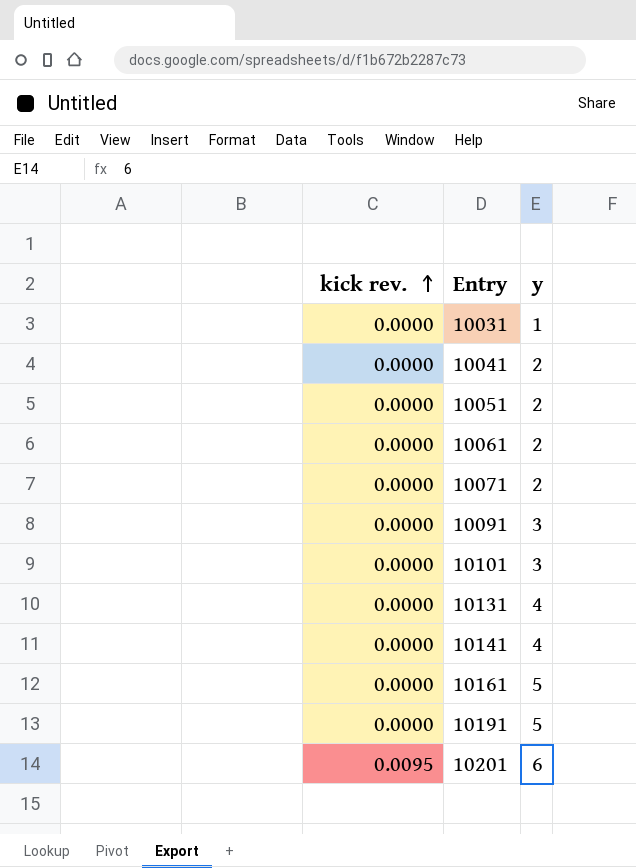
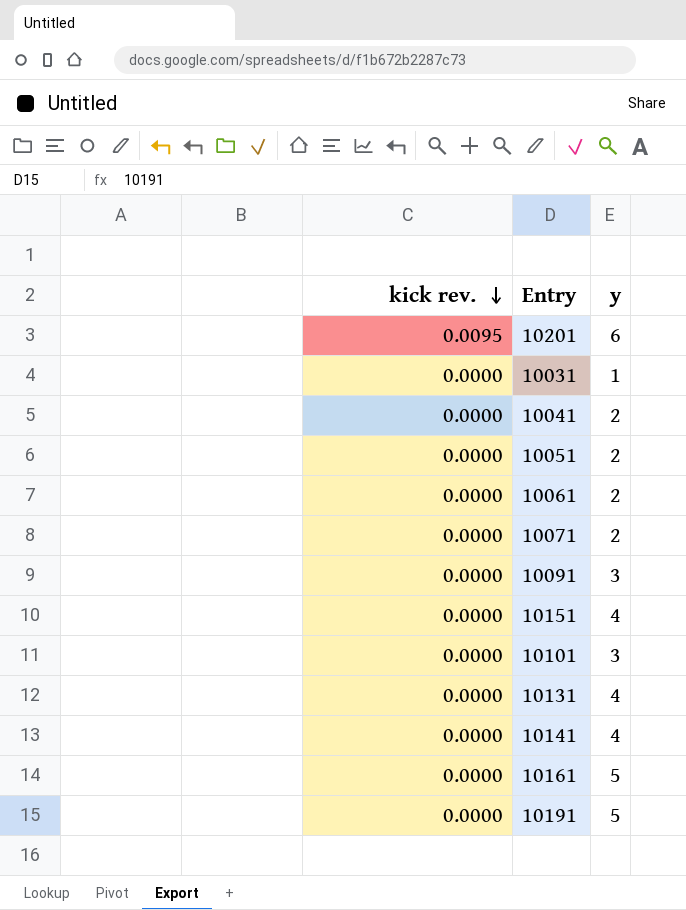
row order: kick rev. ascending -> kick rev. descending
row 10151: none -> 0.0000 | 4

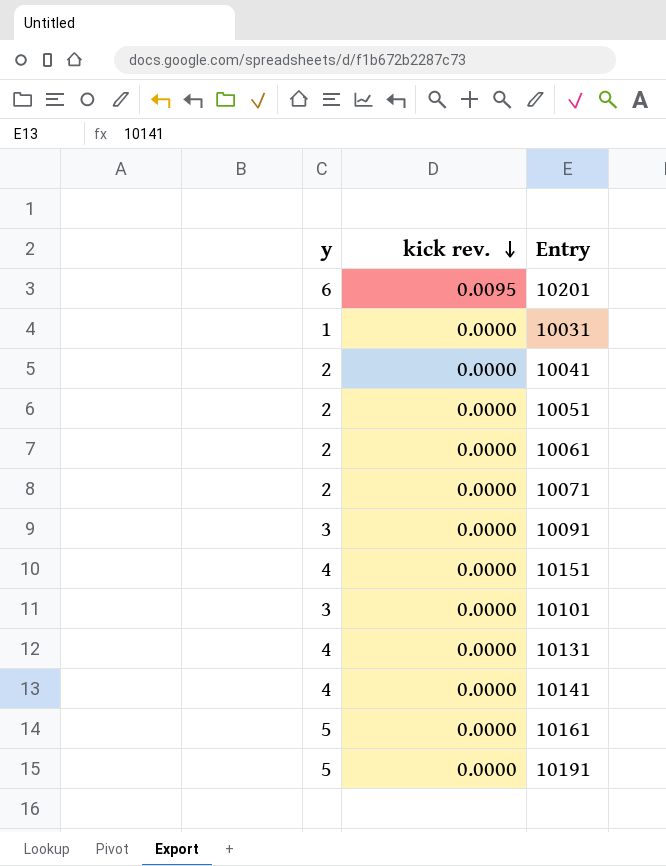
column y | position: 3 -> 1

